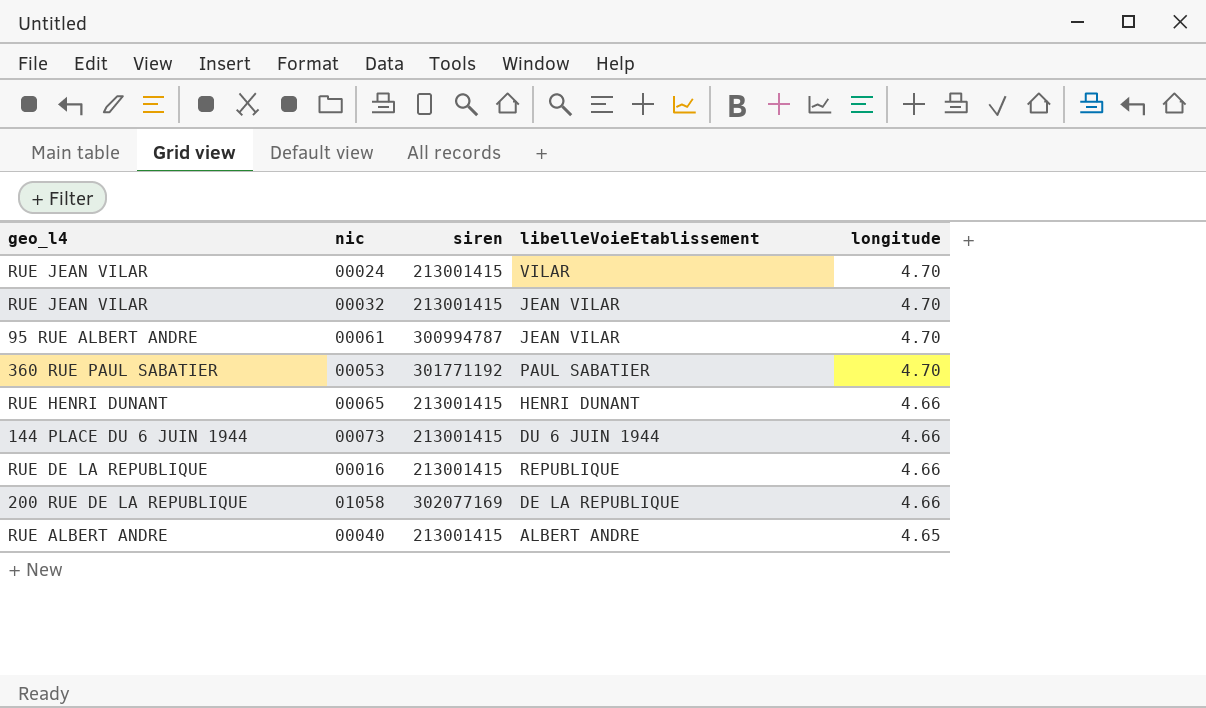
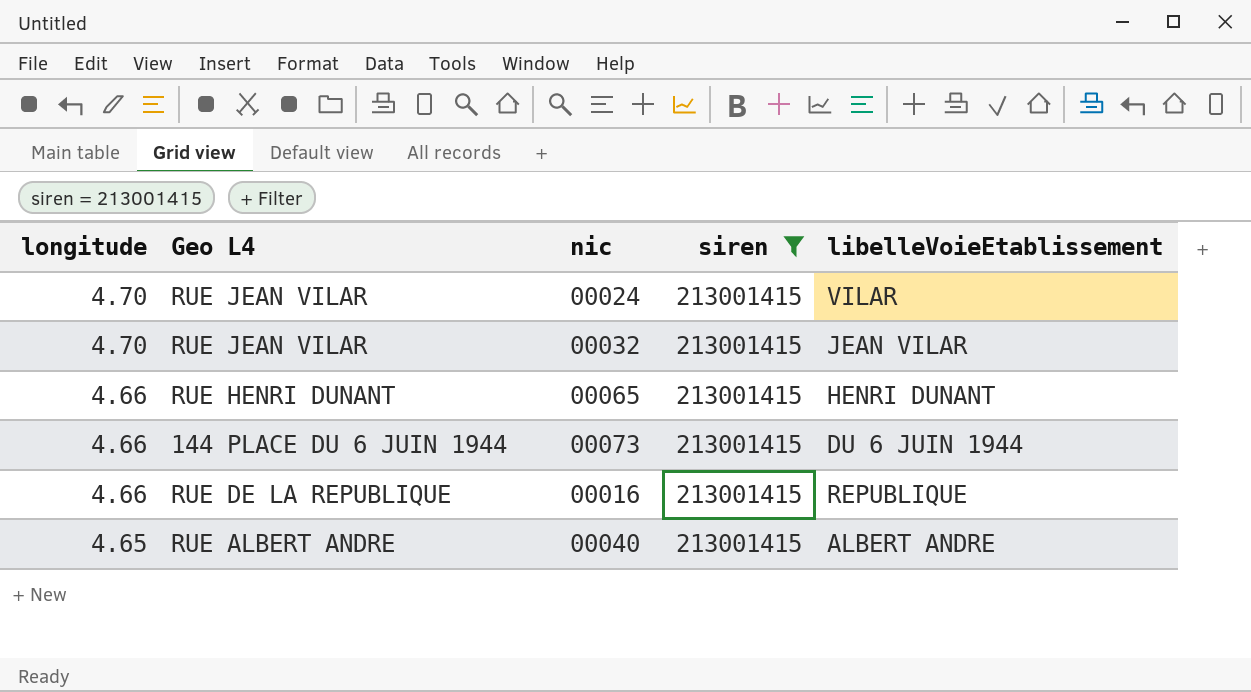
filter: none -> siren = 213001415
column longitude | position: 5 -> 1
column name: geo_l4 -> Geo L4

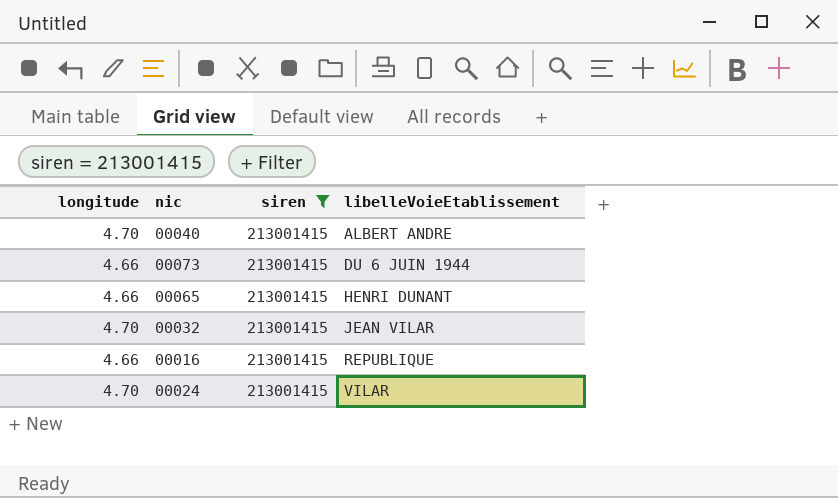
row order: longitude descending -> libelleVoieEtablissement ascending
column Geo L4 | position: 2 -> none
00040 | longitude: 4.65 -> 4.70

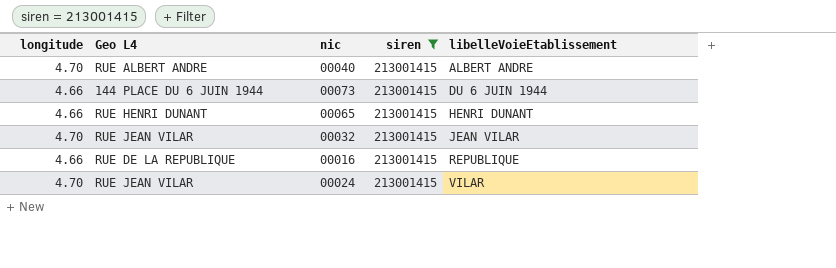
column Geo L4 | position: none -> 2

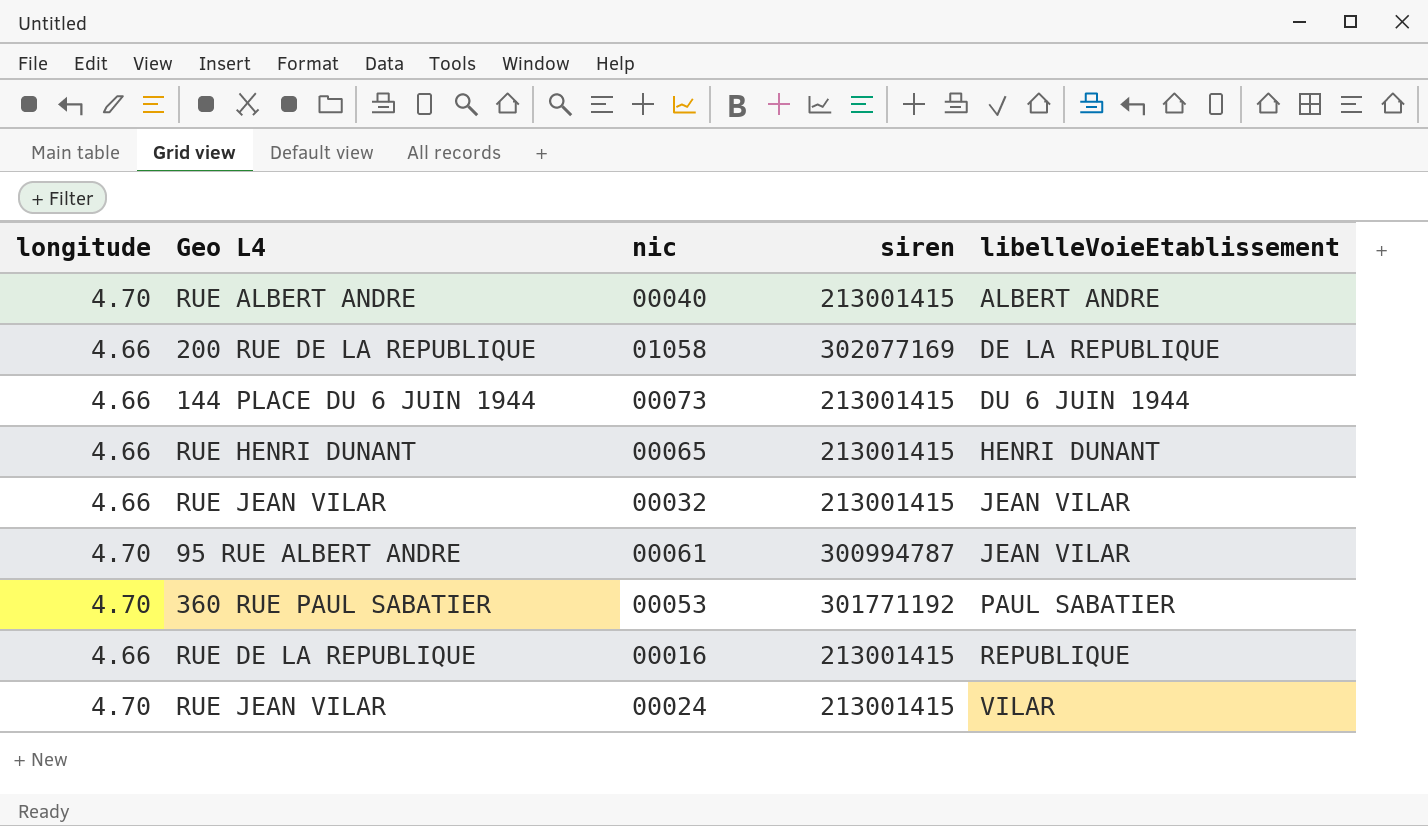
filter: siren = 213001415 -> none
00032 | longitude: 4.70 -> 4.66

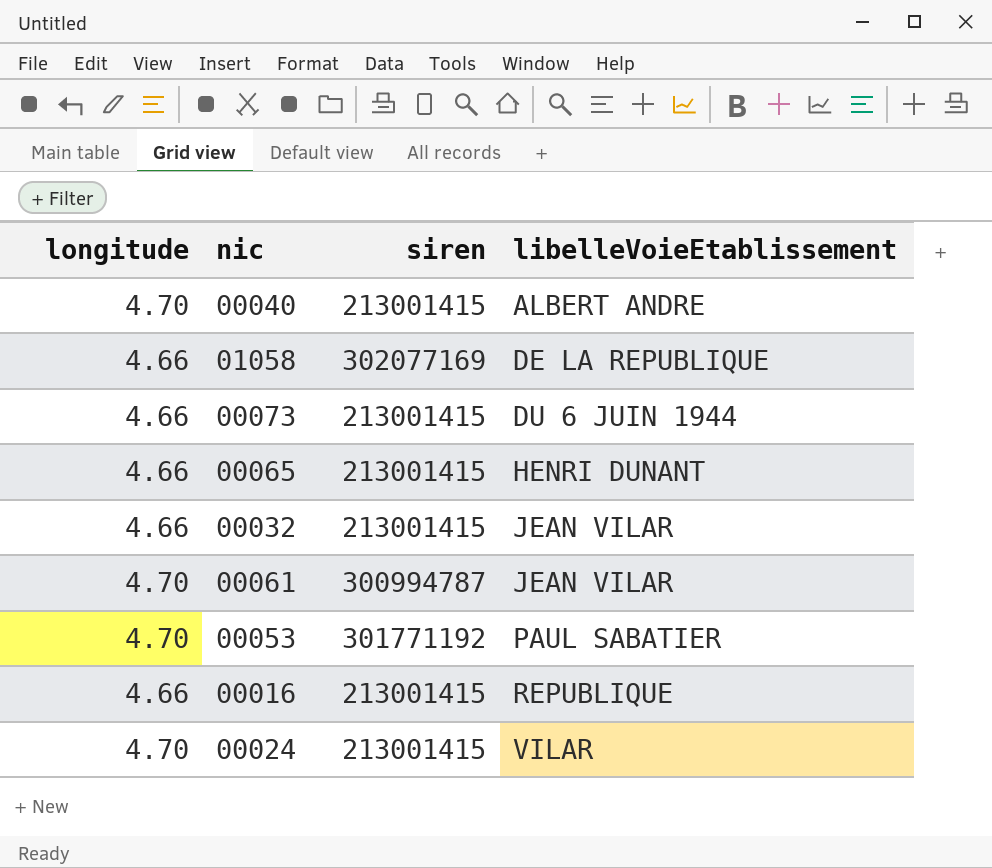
column Geo L4 | position: 2 -> none

